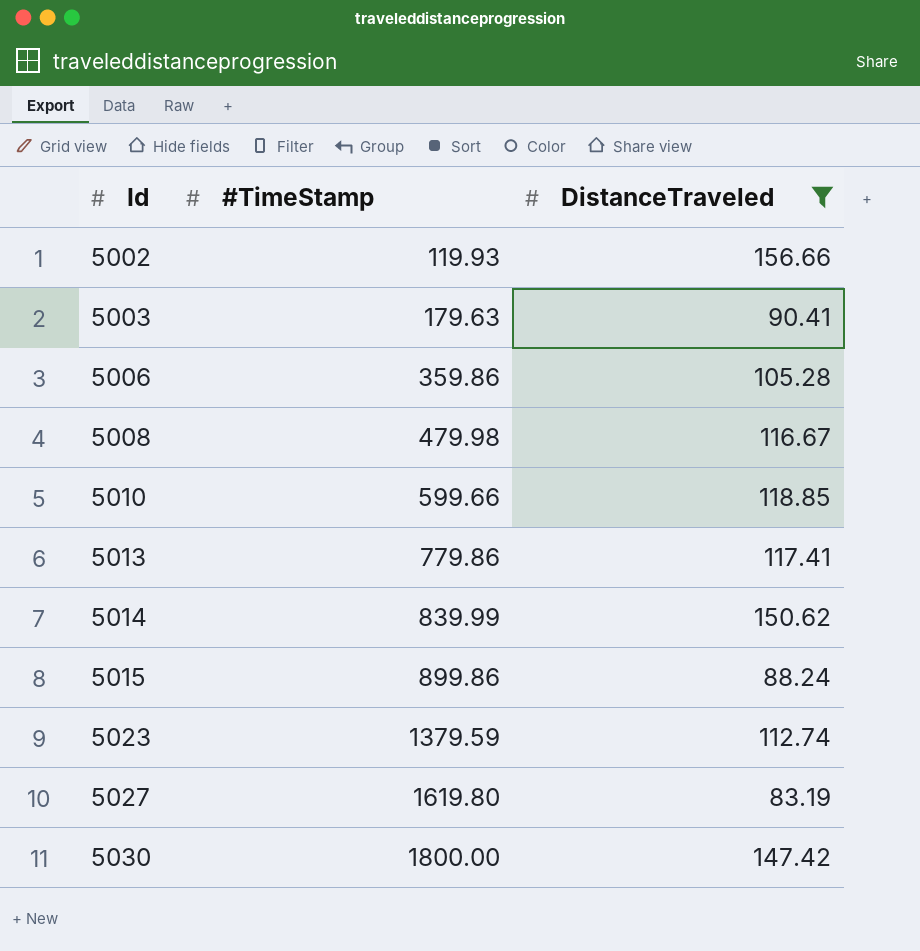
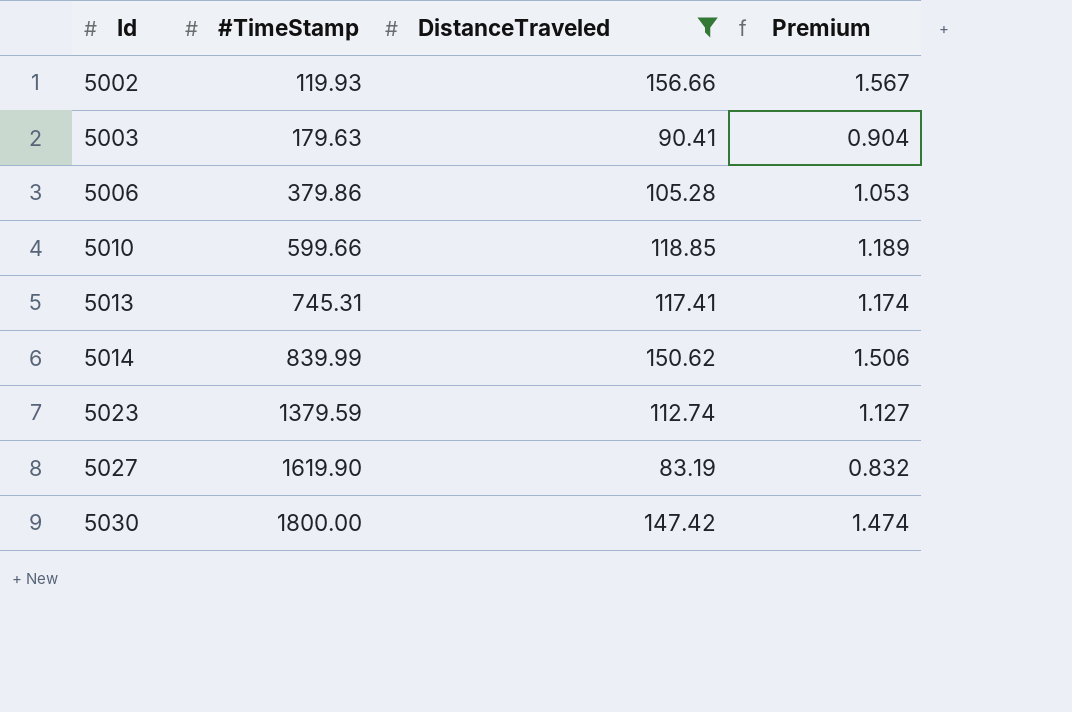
column Premium | formula: none -> [DistanceTraveled] * 0.01
row 5008: 479.98 | 116.67 -> none
row 5015: 899.86 | 88.24 -> none
5006 | #TimeStamp: 359.86 -> 379.86
5013 | #TimeStamp: 779.86 -> 745.31
5027 | #TimeStamp: 1619.80 -> 1619.90

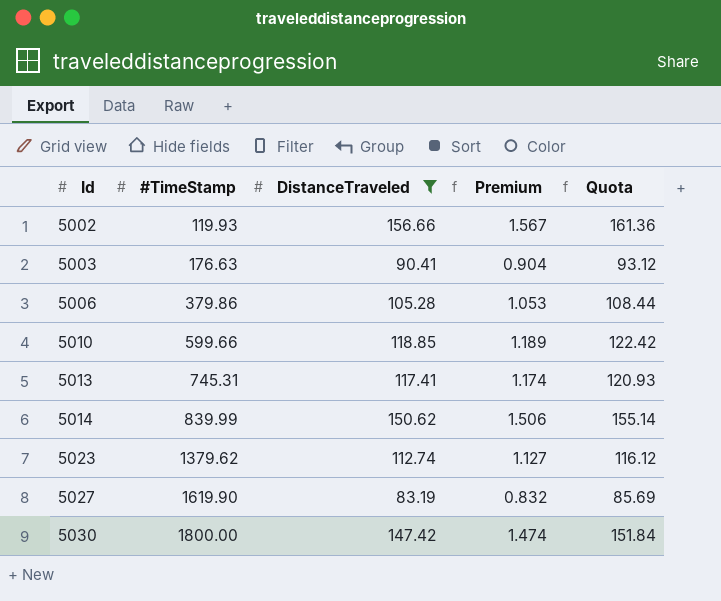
column Quota | formula: none -> [DistanceTraveled] * 1.03
5003 | #TimeStamp: 179.63 -> 176.63
5023 | #TimeStamp: 1379.59 -> 1379.62

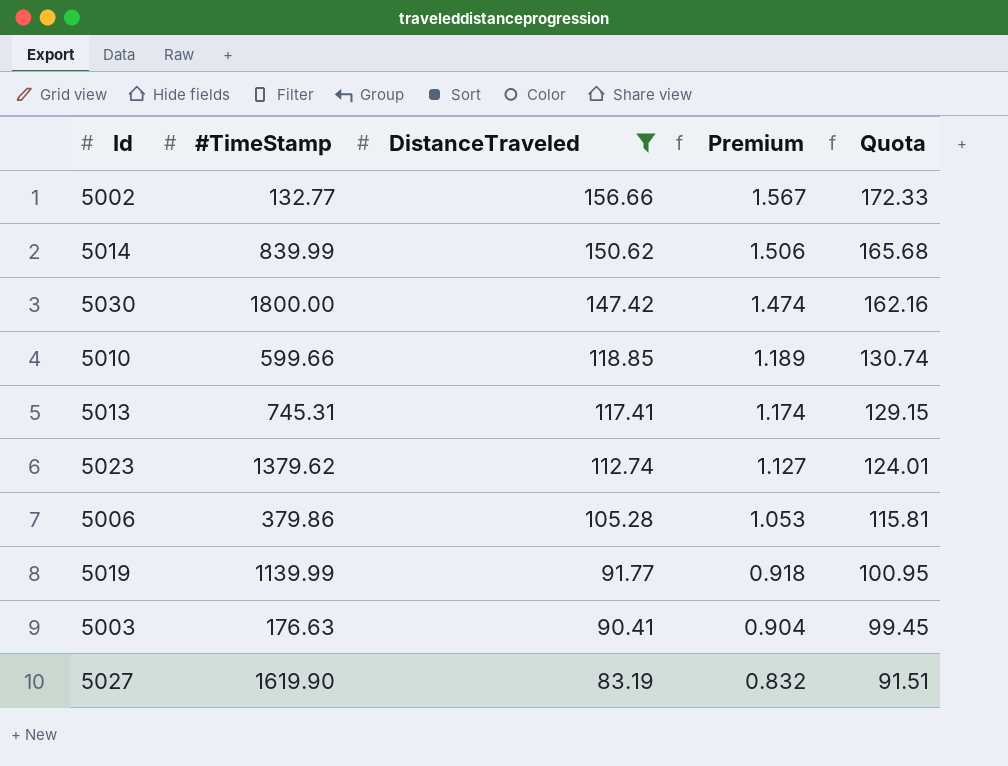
row order: Id ascending -> DistanceTraveled descending
column Quota | formula: [DistanceTraveled] * 1.03 -> [DistanceTraveled] * 1.1
5002 | #TimeStamp: 119.93 -> 132.77
row 5019: none -> 1139.99 | 91.77 | 0.918 | 100.95

